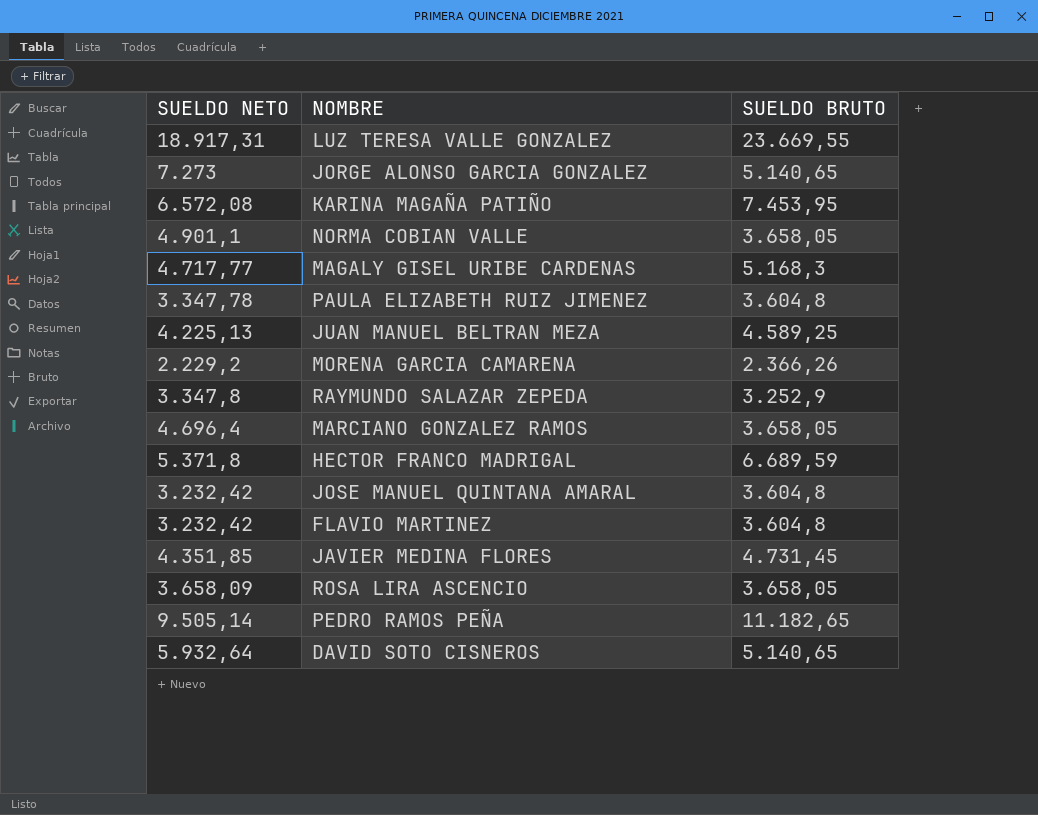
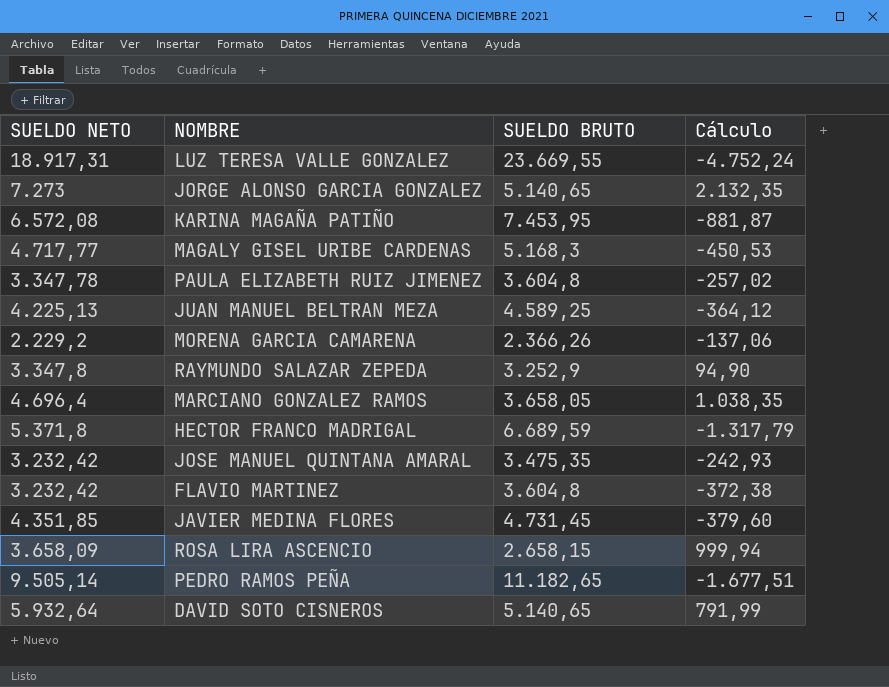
column Cálculo | formula: none -> [SUELDO NETO] - [SUELDO BRUTO]
row NORMA COBIAN VALLE: 4.901,1 | 3.658,05 -> none
JOSE MANUEL QUINTANA AMARAL | SUELDO BRUTO: 3.604,8 -> 3.475,35
ROSA LIRA ASCENCIO | SUELDO BRUTO: 3.658,05 -> 2.658,15

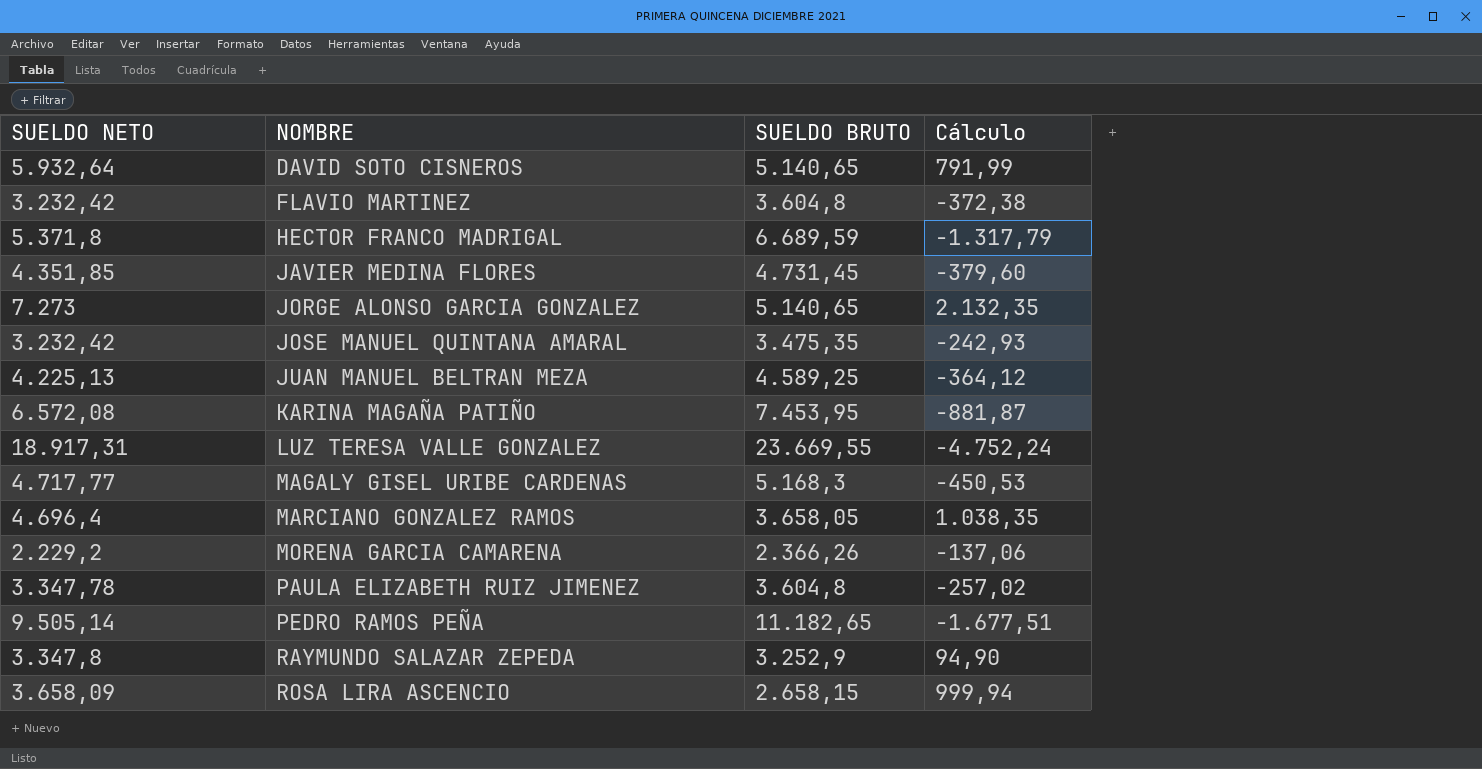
row order: none -> NOMBRE ascending

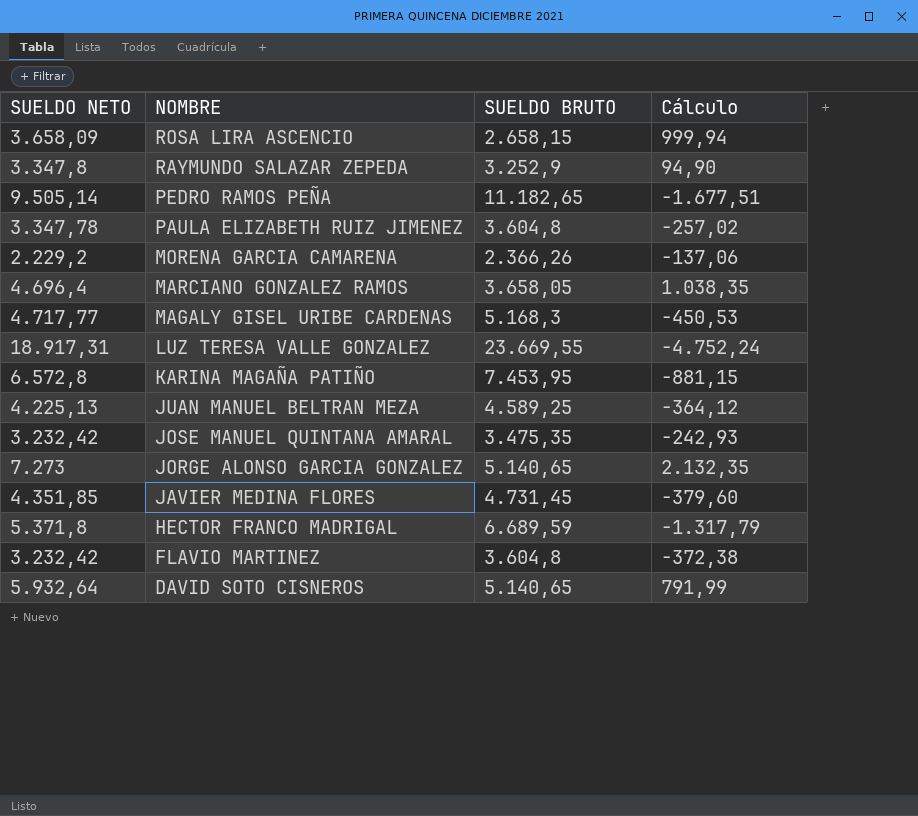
row order: NOMBRE ascending -> NOMBRE descending
KARINA MAGAÑA PATIÑO | SUELDO NETO: 6.572,08 -> 6.572,8
KARINA MAGAÑA PATIÑO | Cálculo: -881,87 -> -881,15

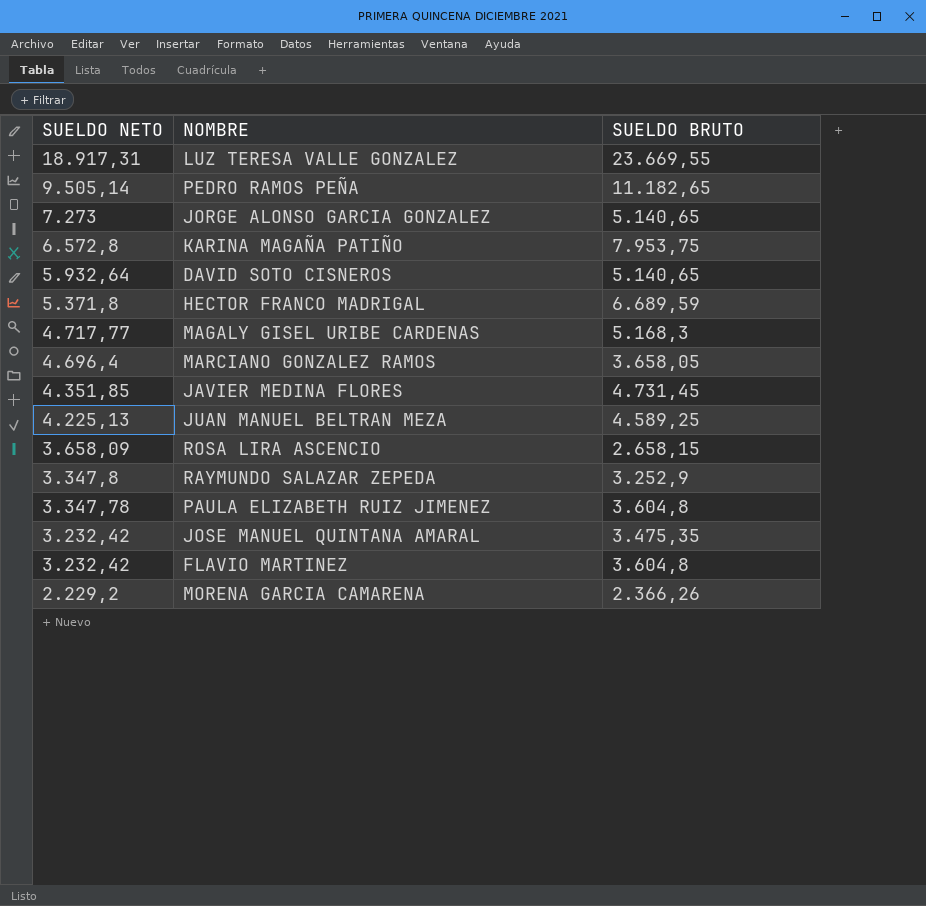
row order: NOMBRE descending -> SUELDO NETO descending
column Cálculo | formula: [SUELDO NETO] - [SUELDO BRUTO] -> none
KARINA MAGAÑA PATIÑO | SUELDO BRUTO: 7.453,95 -> 7.953,75

